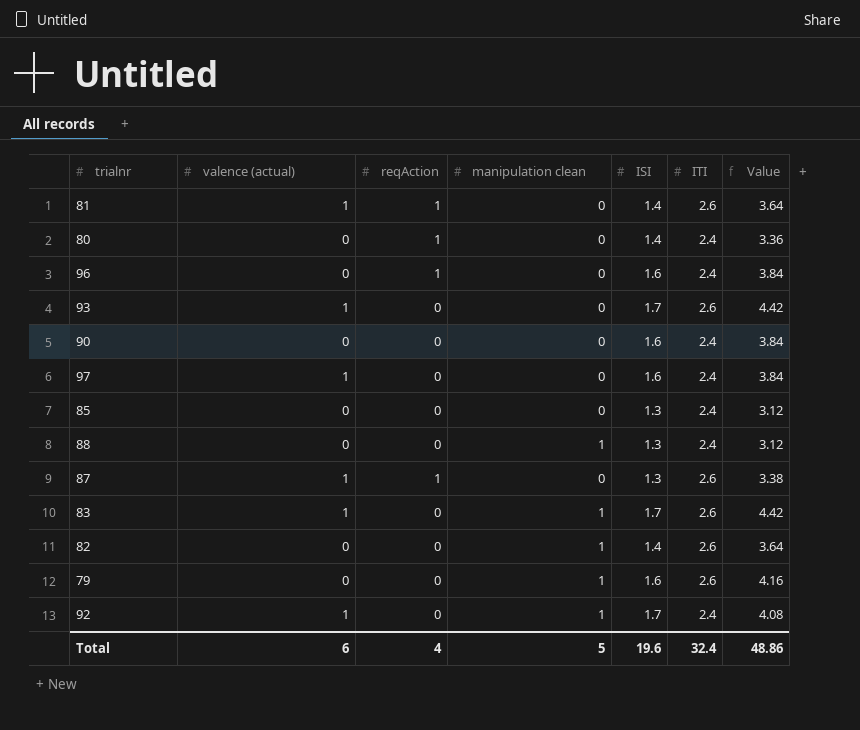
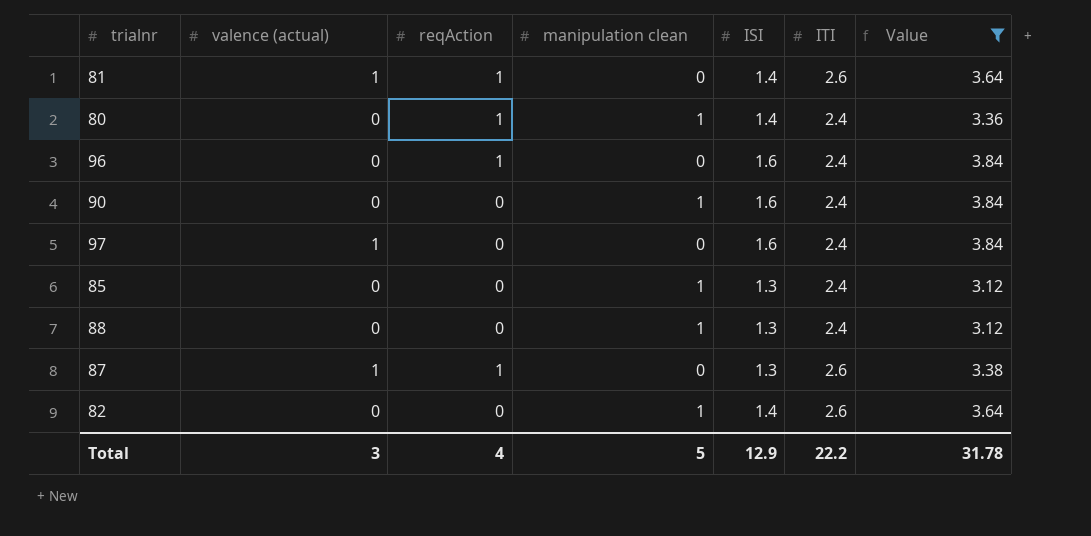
filter: none -> Value <= 3.84
80 | manipulation clean: 0 -> 1
90 | manipulation clean: 0 -> 1
85 | manipulation clean: 0 -> 1
Total | valence (actual): 6 -> 3
Total | ISI: 19.6 -> 12.9
Total | ITI: 32.4 -> 22.2
Total | Value: 48.86 -> 31.78

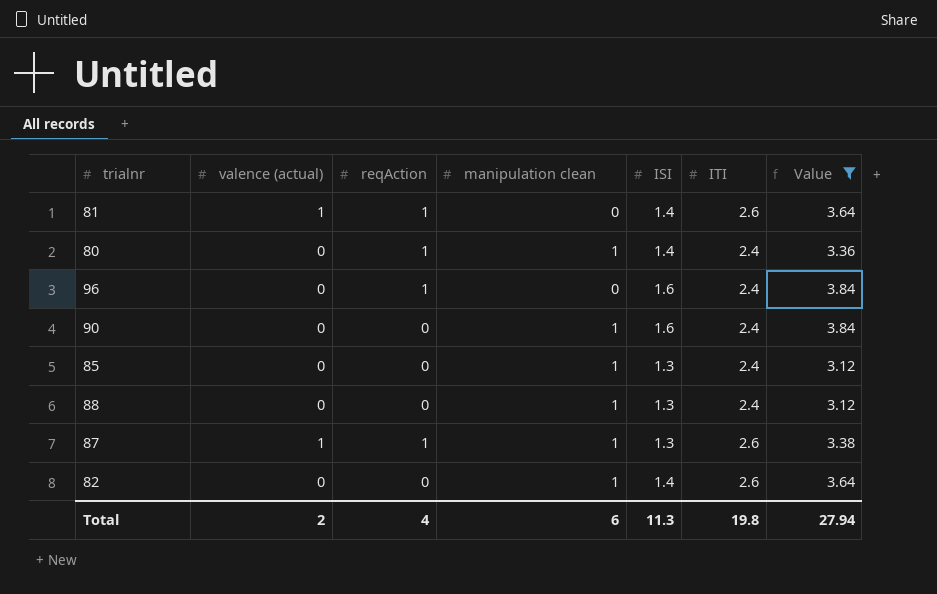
row 97: 1 | 0 | 0 | 1.6 | 2.4 | 3.84 -> none
87 | manipulation clean: 0 -> 1
Total | valence (actual): 3 -> 2
Total | manipulation clean: 5 -> 6
Total | ISI: 12.9 -> 11.3
Total | ITI: 22.2 -> 19.8
Total | Value: 31.78 -> 27.94

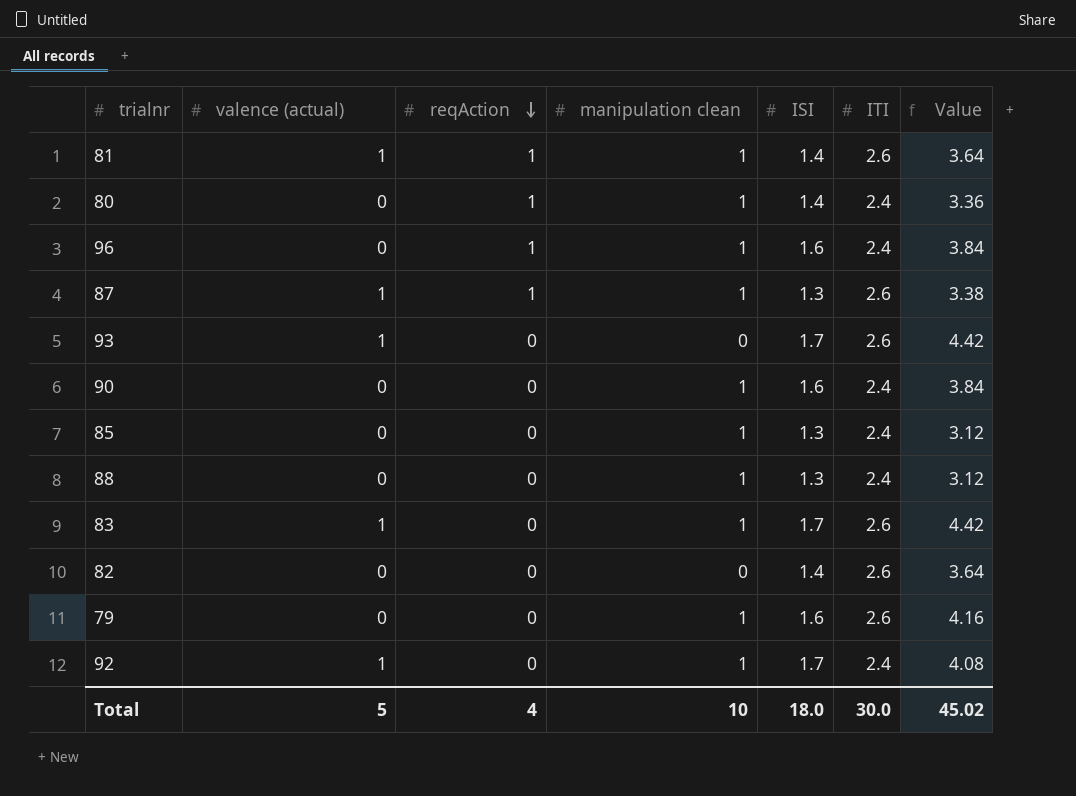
filter: Value <= 3.84 -> none
row order: none -> reqAction descending
81 | manipulation clean: 0 -> 1
96 | manipulation clean: 0 -> 1
82 | manipulation clean: 1 -> 0
Total | valence (actual): 2 -> 5
Total | manipulation clean: 6 -> 10
Total | ISI: 11.3 -> 18.0
Total | ITI: 19.8 -> 30.0
Total | Value: 27.94 -> 45.02

